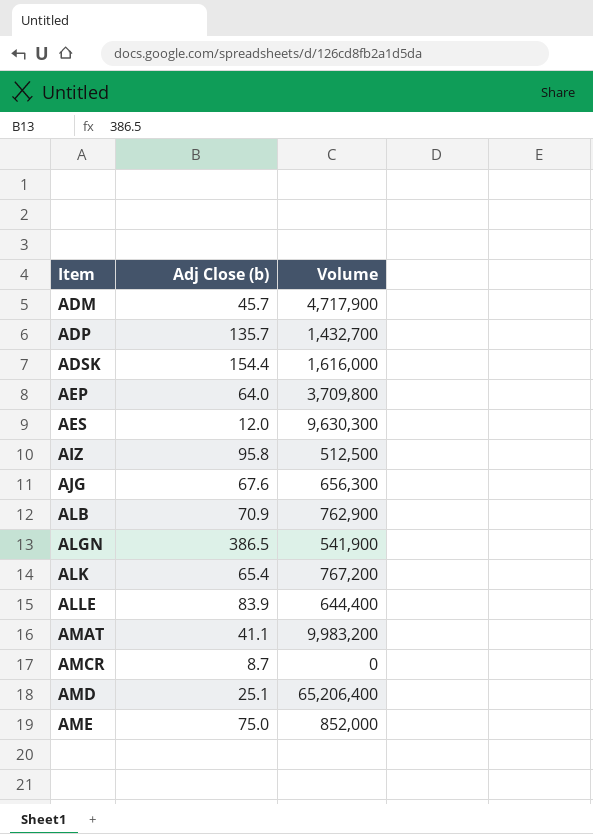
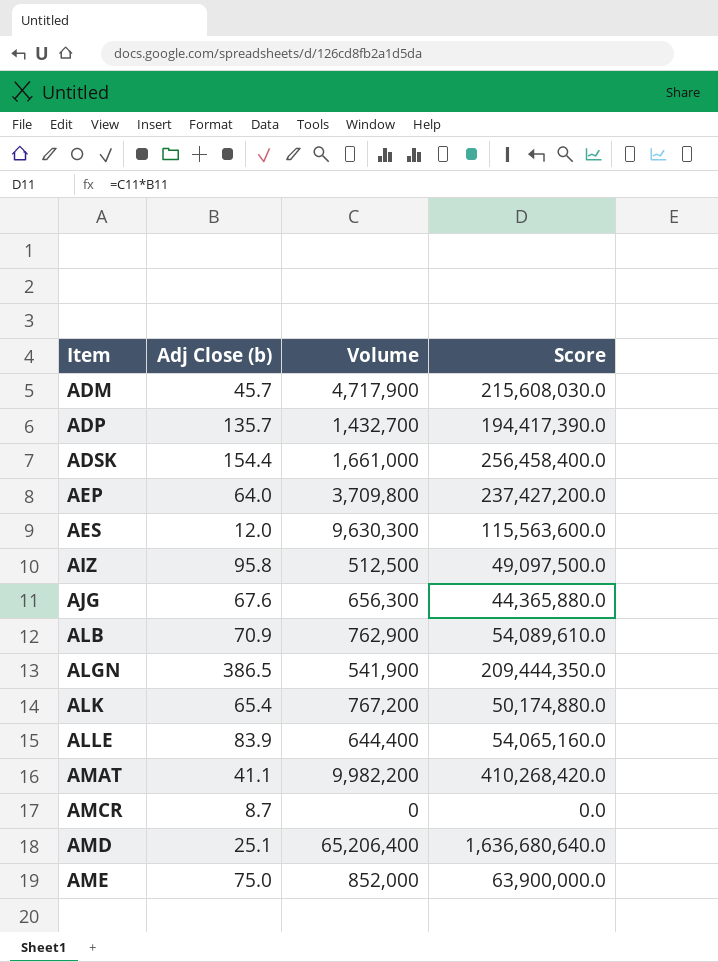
column Score | formula: none -> [Adj Close (b)] * [Volume]
ADSK | Volume: 1,616,000 -> 1,661,000
AMAT | Volume: 9,983,200 -> 9,982,200

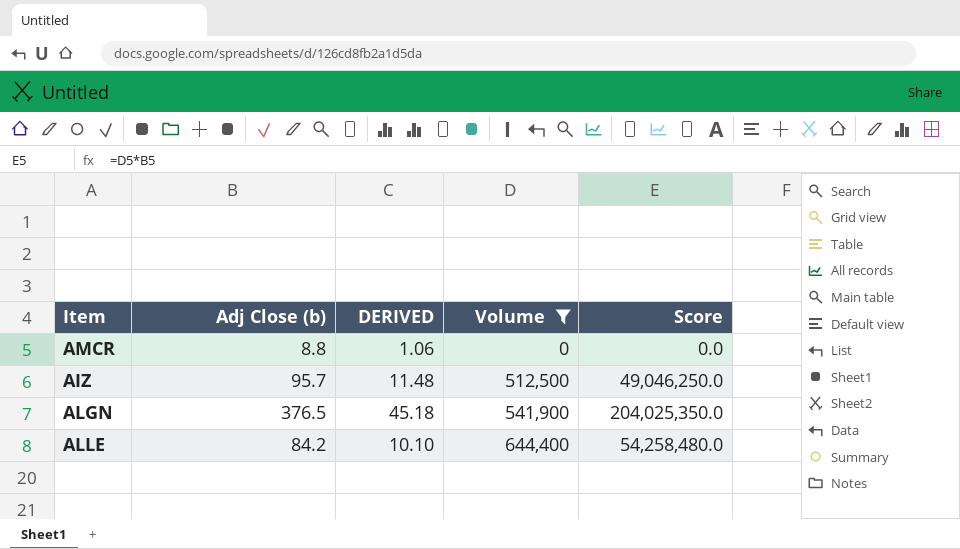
filter: none -> Volume <= 644,400
row order: Item ascending -> Volume ascending
column DERIVED | formula: none -> [Adj Close (b)] * 0.12
AMCR | Adj Close (b): 8.7 -> 8.8
AIZ | Adj Close (b): 95.8 -> 95.7
AIZ | Score: 49,097,500.0 -> 49,046,250.0
ALGN | Adj Close (b): 386.5 -> 376.5
ALGN | Score: 209,444,350.0 -> 204,025,350.0
ALLE | Adj Close (b): 83.9 -> 84.2
ALLE | Score: 54,065,160.0 -> 54,258,480.0

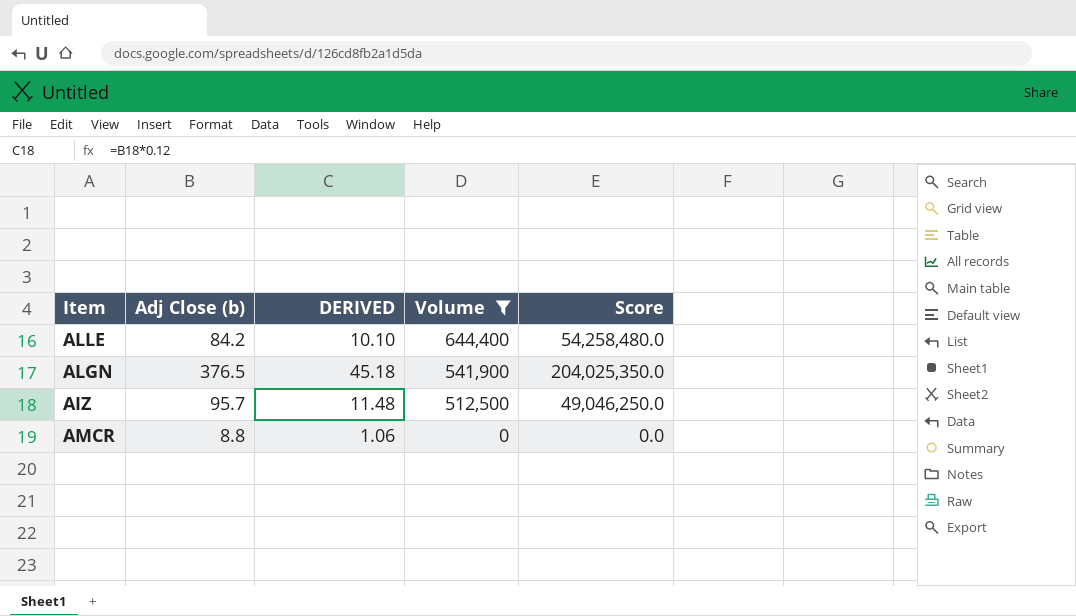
row order: Volume ascending -> Volume descending

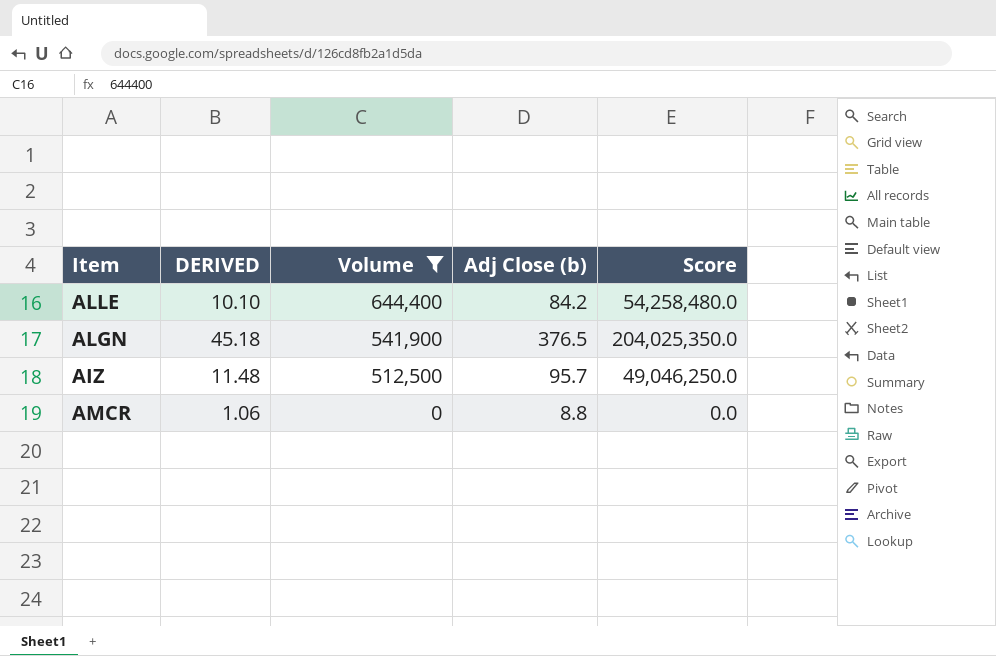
column Adj Close (b) | position: 2 -> 4

